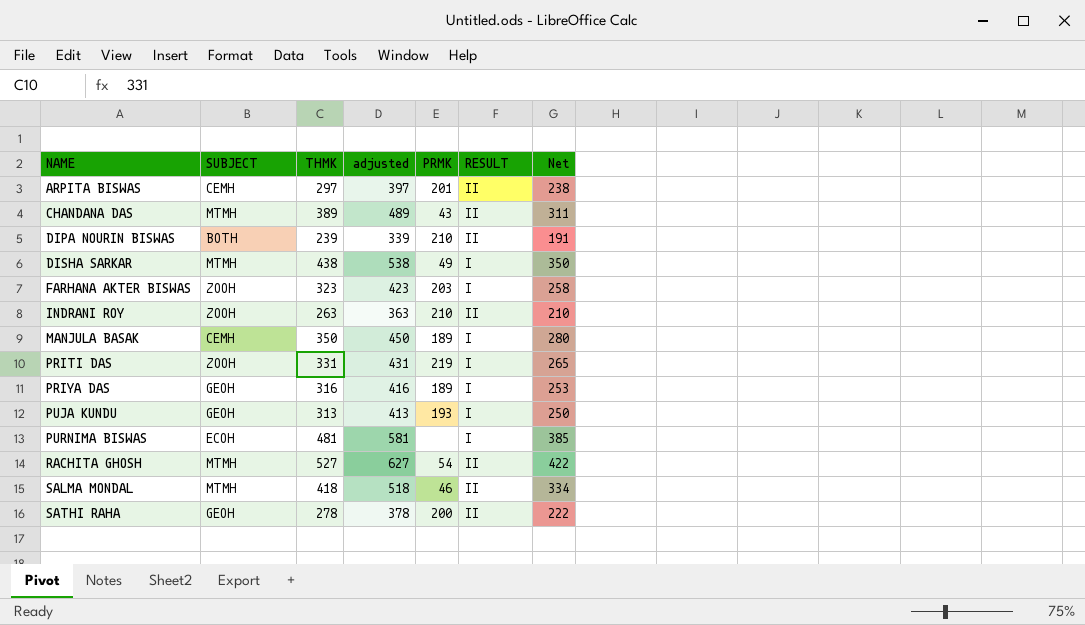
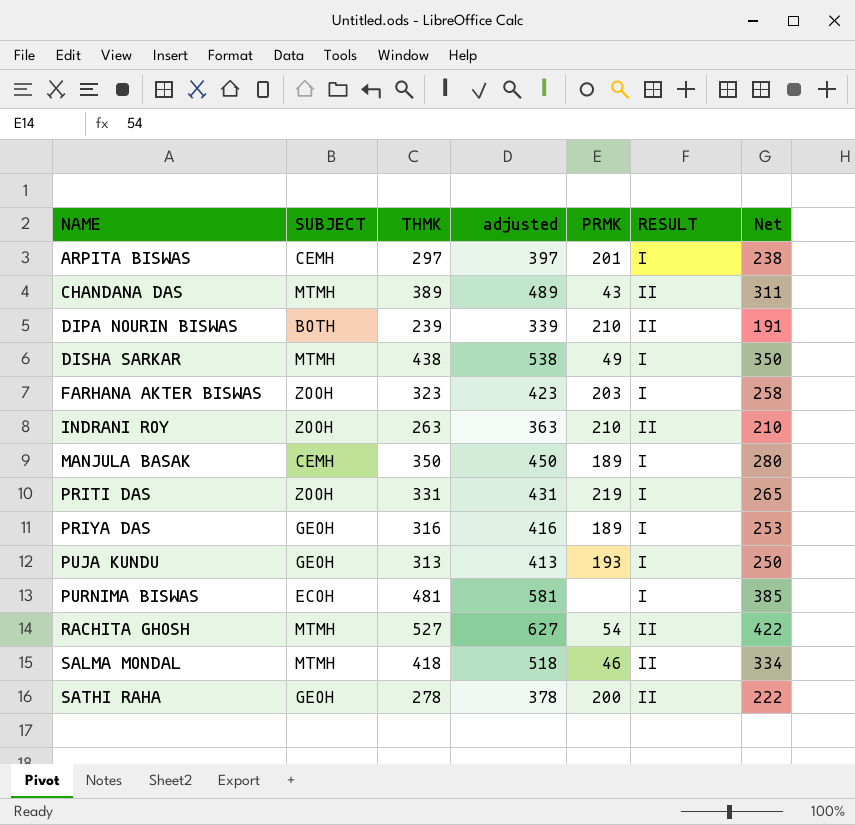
ARPITA BISWAS | RESULT: II -> I

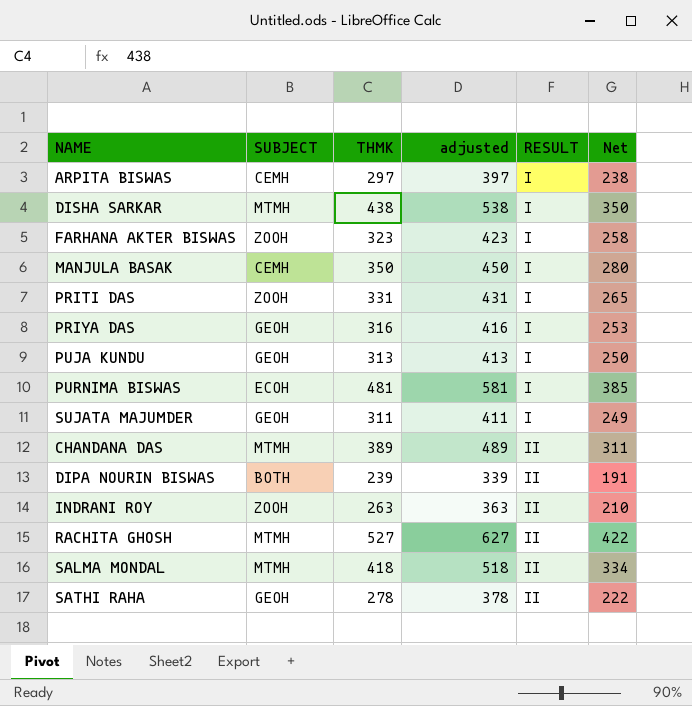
row order: NAME ascending -> RESULT ascending
column PRMK | position: 5 -> none
row SUJATA MAJUMDER: none -> GEOH | 311 | 411 | I | 249

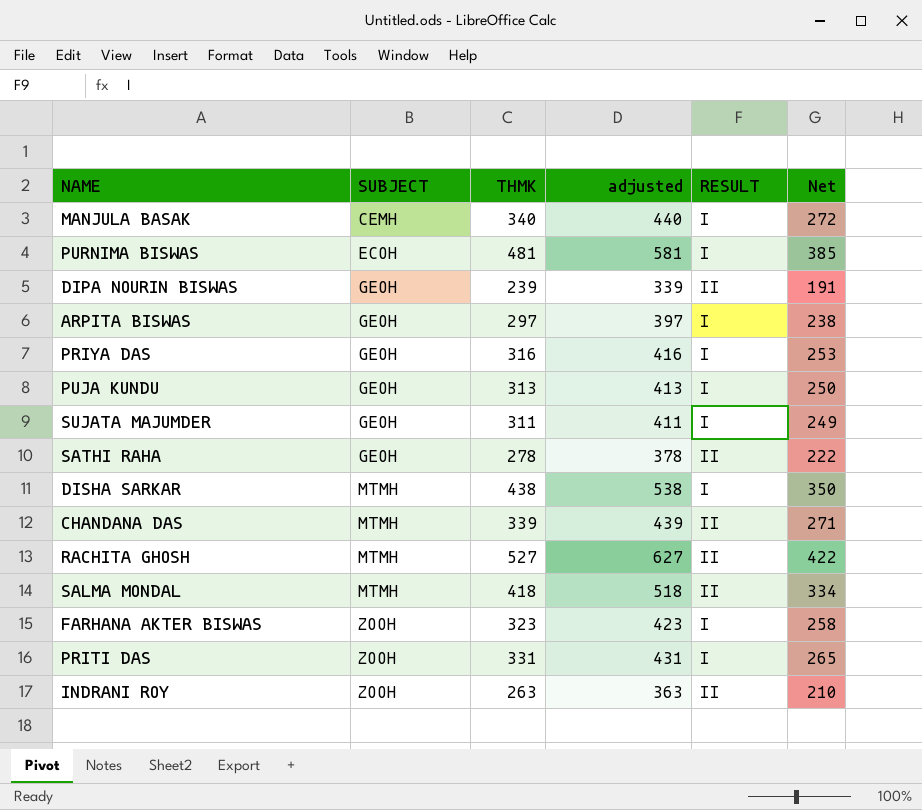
row order: RESULT ascending -> SUBJECT ascending
MANJULA BASAK | THMK: 350 -> 340
MANJULA BASAK | adjusted: 450 -> 440
MANJULA BASAK | Net: 280 -> 272
DIPA NOURIN BISWAS | SUBJECT: BOTH -> GEOH
ARPITA BISWAS | SUBJECT: CEMH -> GEOH
CHANDANA DAS | THMK: 389 -> 339
CHANDANA DAS | adjusted: 489 -> 439
CHANDANA DAS | Net: 311 -> 271

